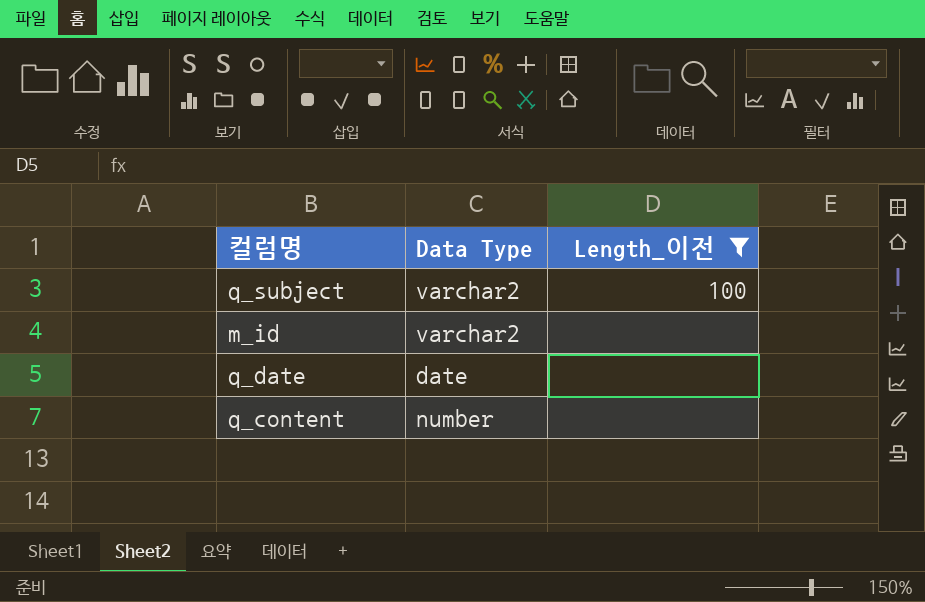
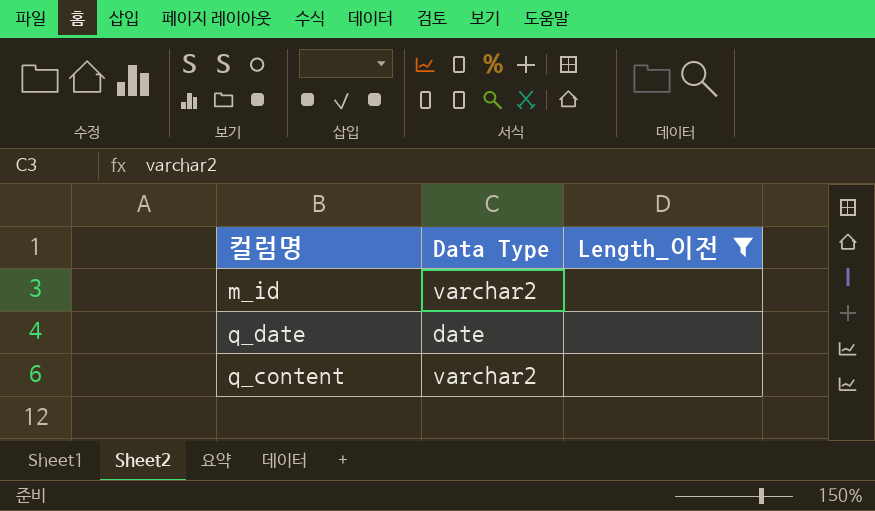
row q_subject: varchar2 | 100 -> none
q_content | Data Type: number -> varchar2

